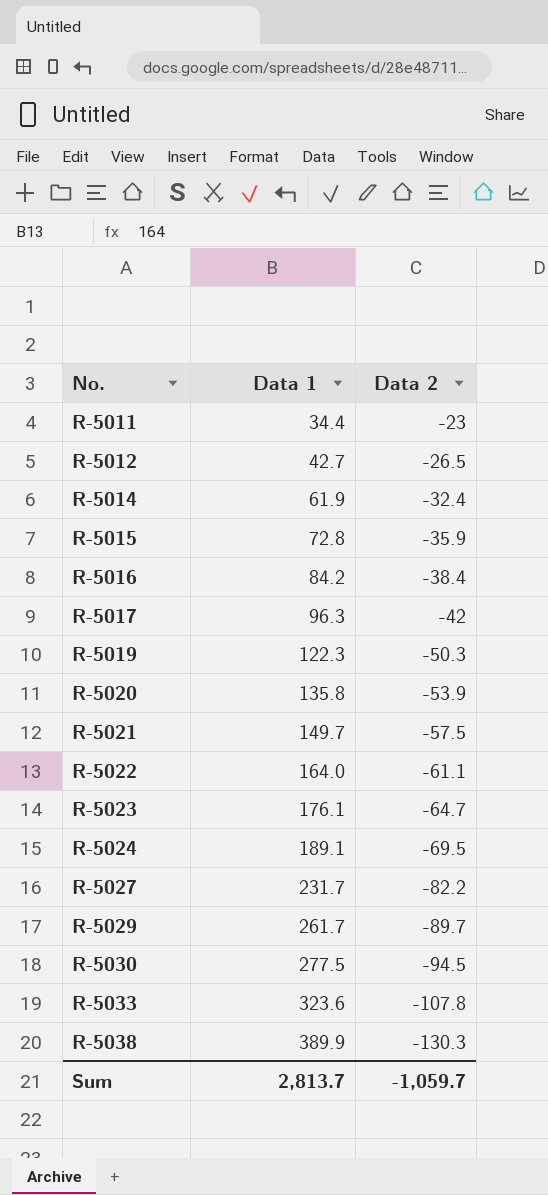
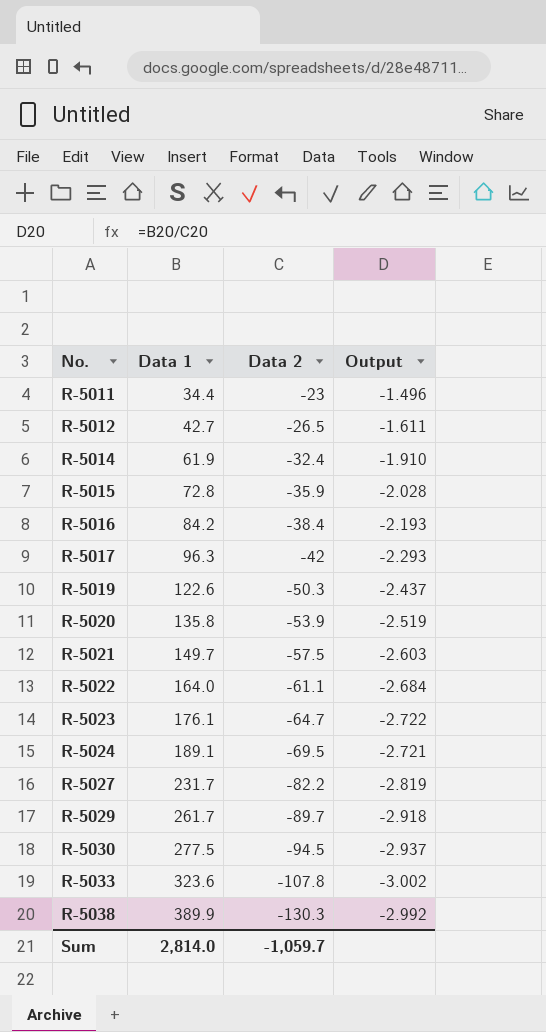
column Output | formula: none -> [Data 1] / [Data 2]
R-5019 | Data 1: 122.3 -> 122.6
Sum | Data 1: 2,813.7 -> 2,814.0

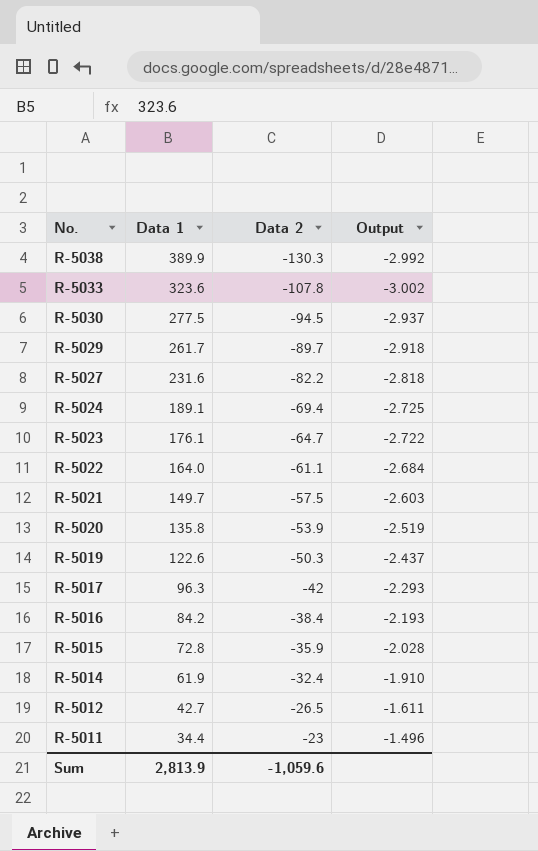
row order: No. ascending -> No. descending
R-5027 | Data 1: 231.7 -> 231.6
R-5027 | Output: -2.819 -> -2.818
R-5024 | Data 2: -69.5 -> -69.4
R-5024 | Output: -2.721 -> -2.725
Sum | Data 1: 2,814.0 -> 2,813.9
Sum | Data 2: -1,059.7 -> -1,059.6

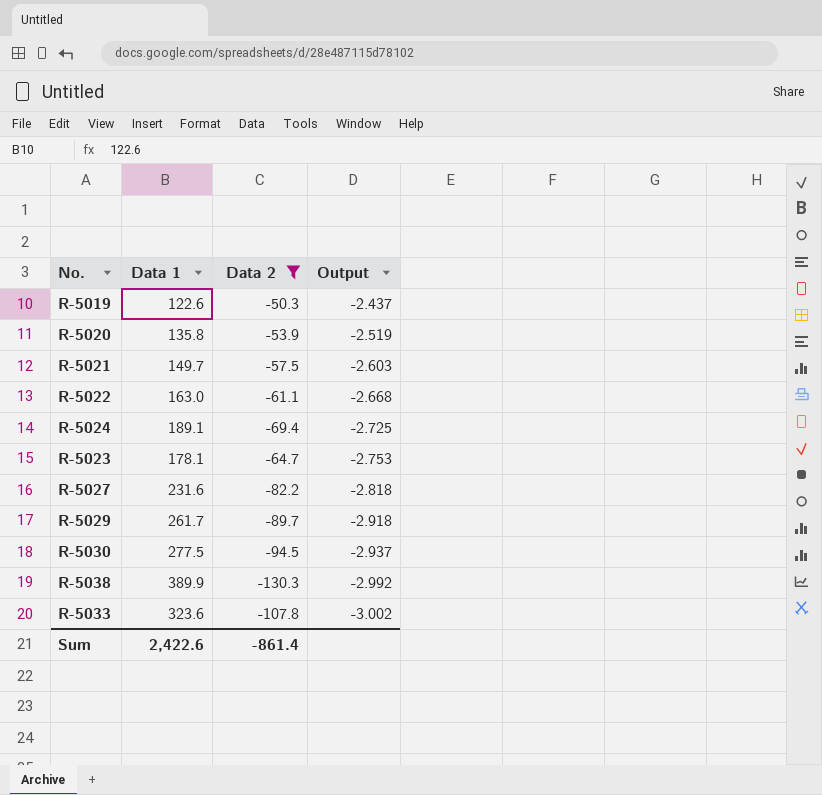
filter: none -> Data 2 <= -50.3
row order: No. descending -> Output descending
R-5022 | Data 1: 164.0 -> 163.0
R-5022 | Output: -2.684 -> -2.668
R-5023 | Data 1: 176.1 -> 178.1
R-5023 | Output: -2.722 -> -2.753
Sum | Data 1: 2,813.9 -> 2,422.6
Sum | Data 2: -1,059.6 -> -861.4

